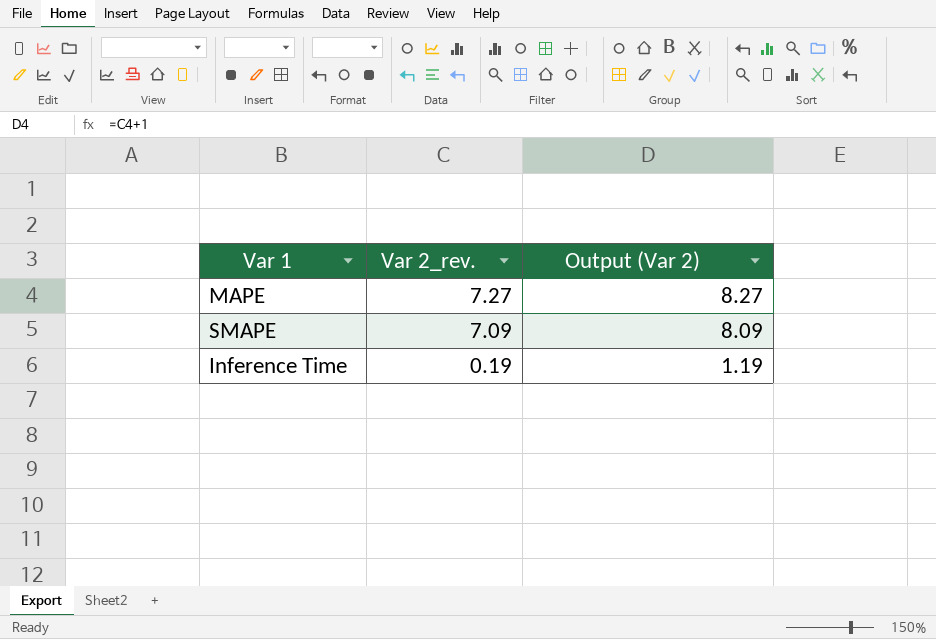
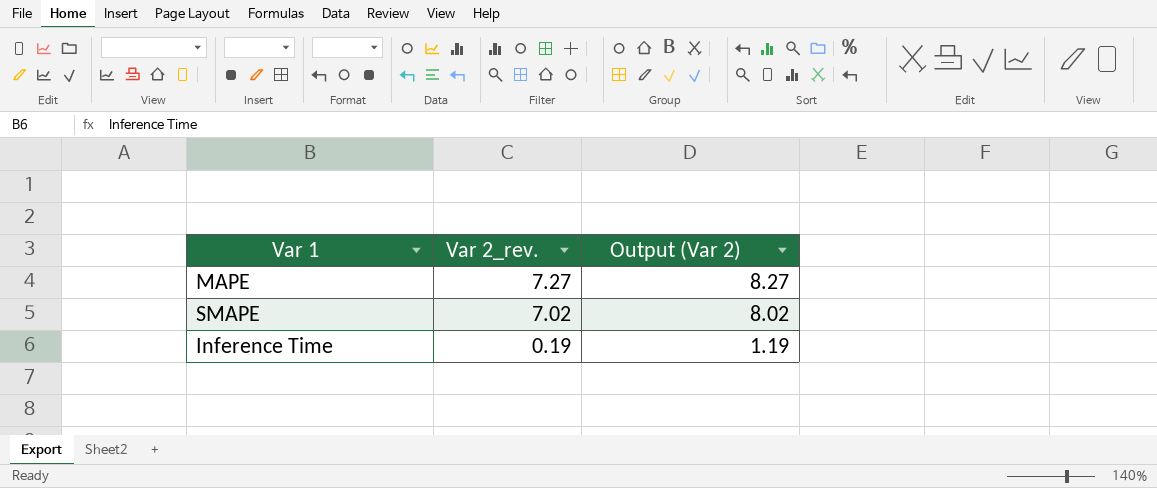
SMAPE | Var 2_rev.: 7.09 -> 7.02
SMAPE | Output (Var 2): 8.09 -> 8.02

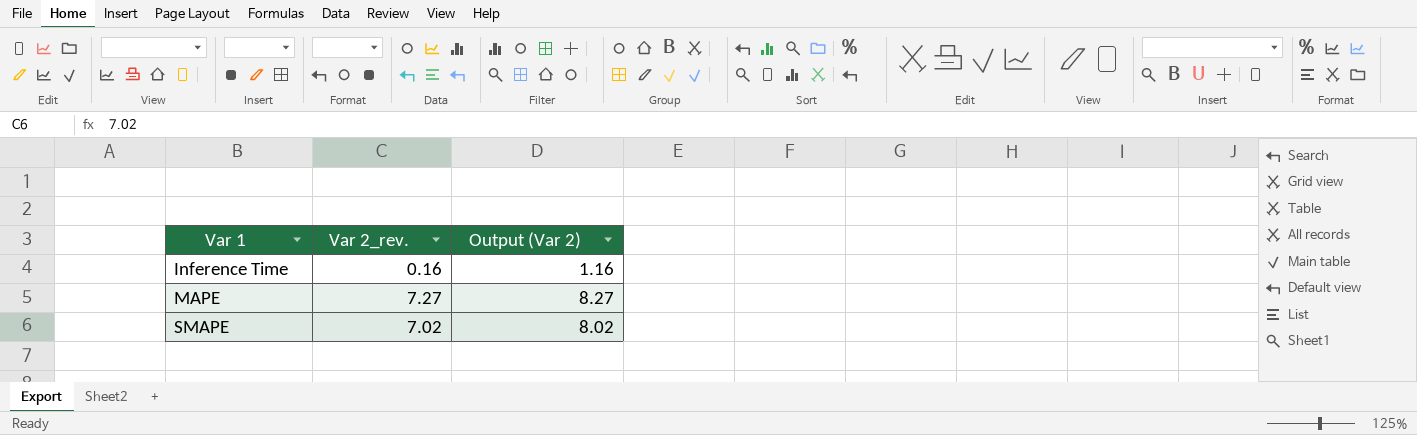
row order: Var 2_rev. descending -> Var 1 ascending
Inference Time | Var 2_rev.: 0.19 -> 0.16
Inference Time | Output (Var 2): 1.19 -> 1.16

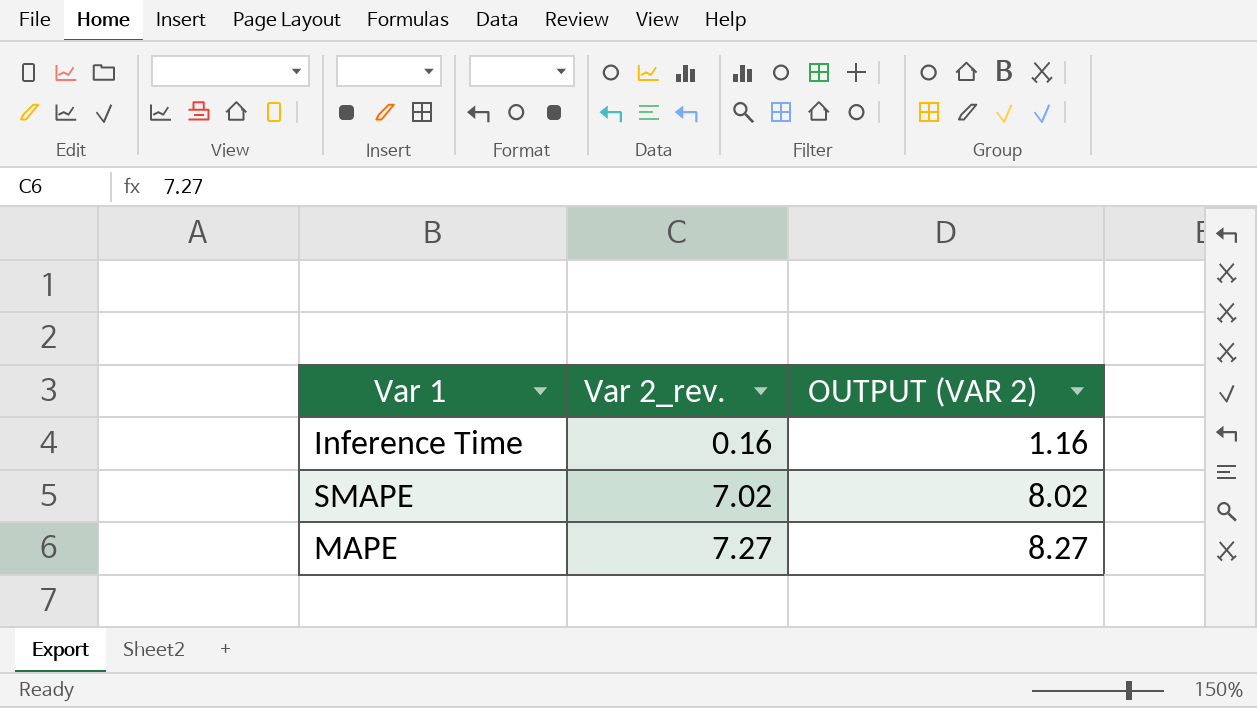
row order: Var 1 ascending -> Var 2_rev. ascending
column name: Output (Var 2) -> OUTPUT (VAR 2)

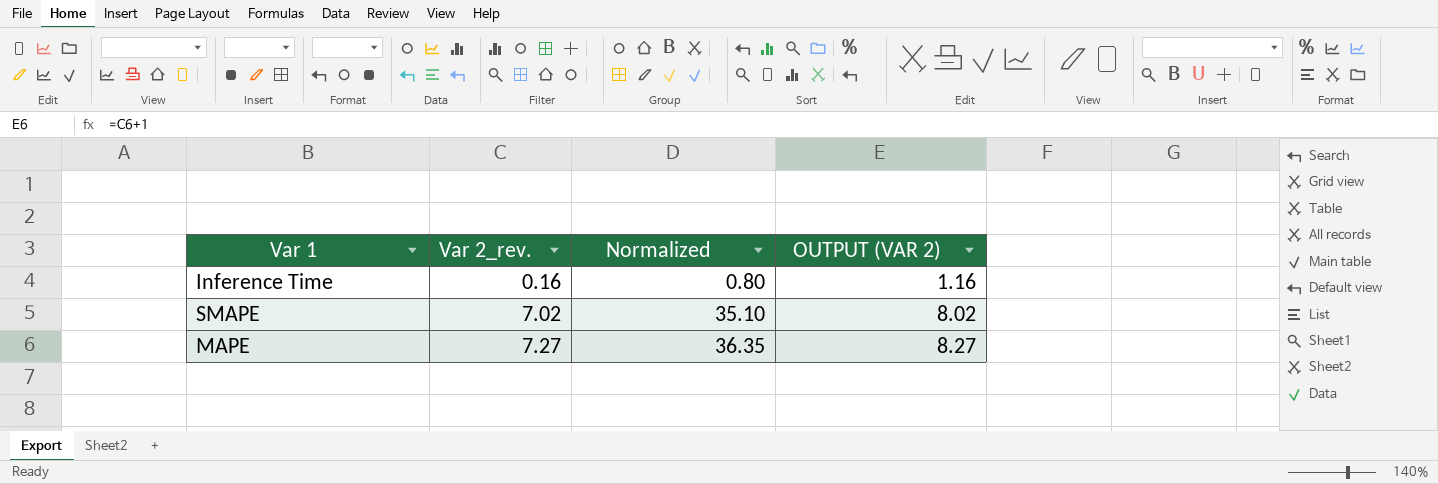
column Normalized | formula: none -> [Var 2_rev.] * 5

